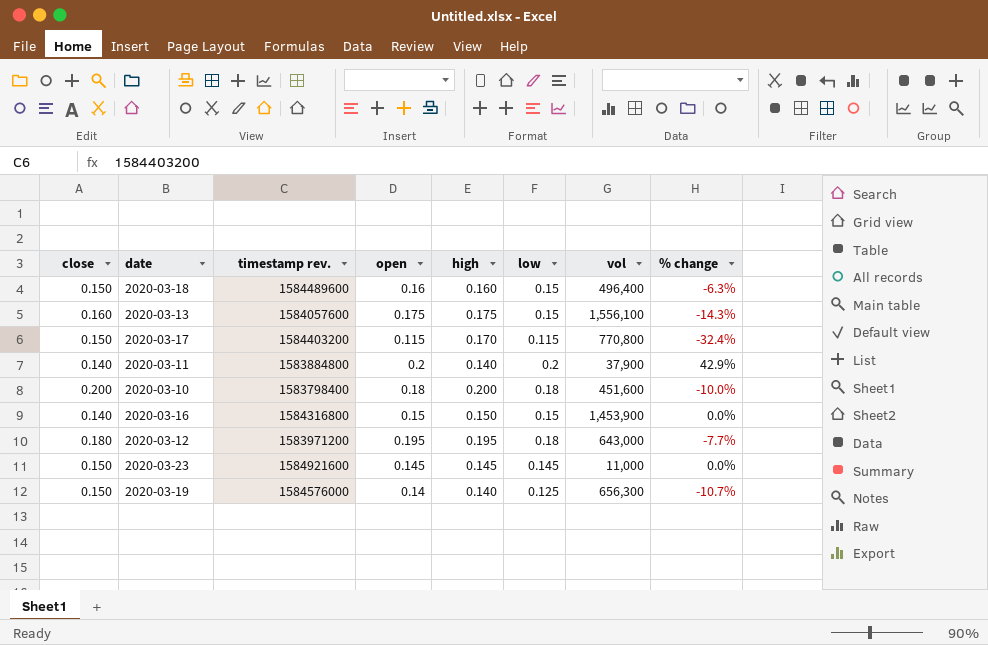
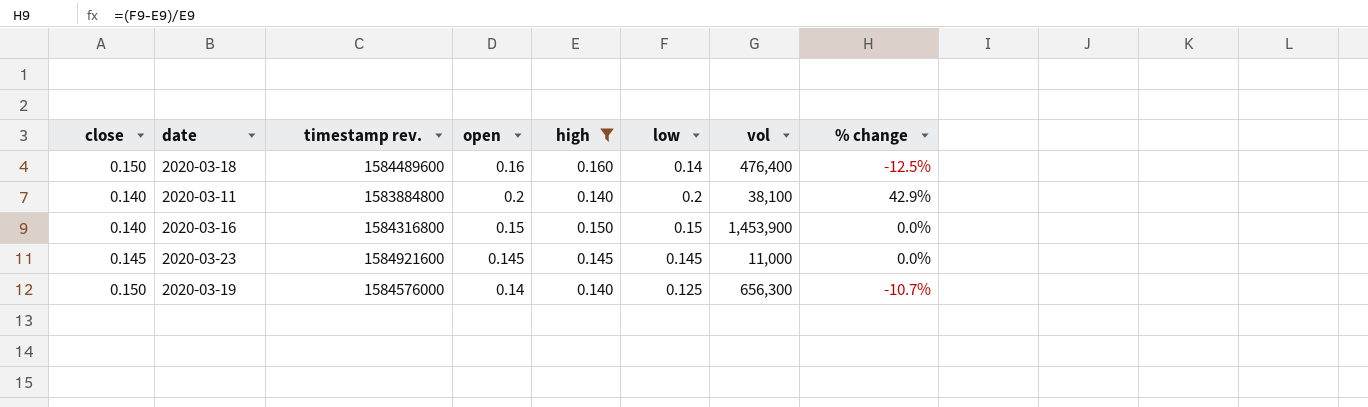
filter: none -> high <= 0.160
2020-03-18 | low: 0.15 -> 0.14
2020-03-18 | vol: 496,400 -> 476,400
2020-03-18 | % change: -6.3% -> -12.5%
2020-03-11 | vol: 37,900 -> 38,100
2020-03-23 | close: 0.150 -> 0.145

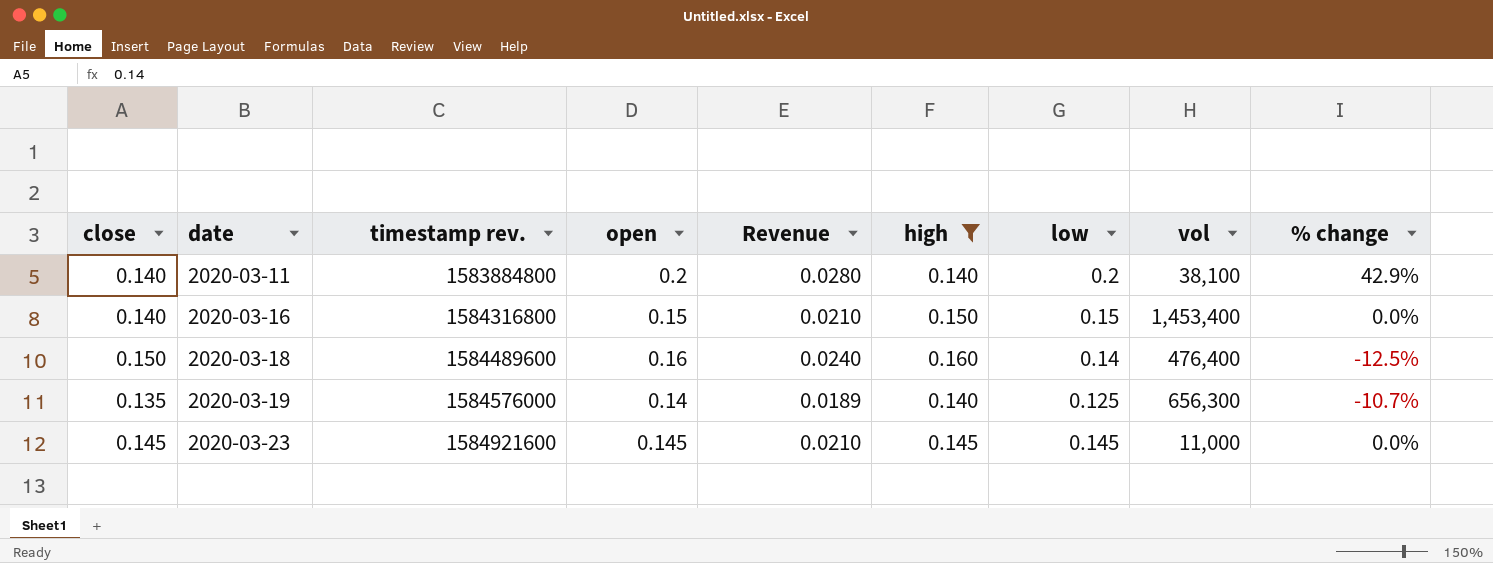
row order: none -> date ascending
column Revenue | formula: none -> [close] * [open]
2020-03-16 | vol: 1,453,900 -> 1,453,400
2020-03-19 | close: 0.150 -> 0.135

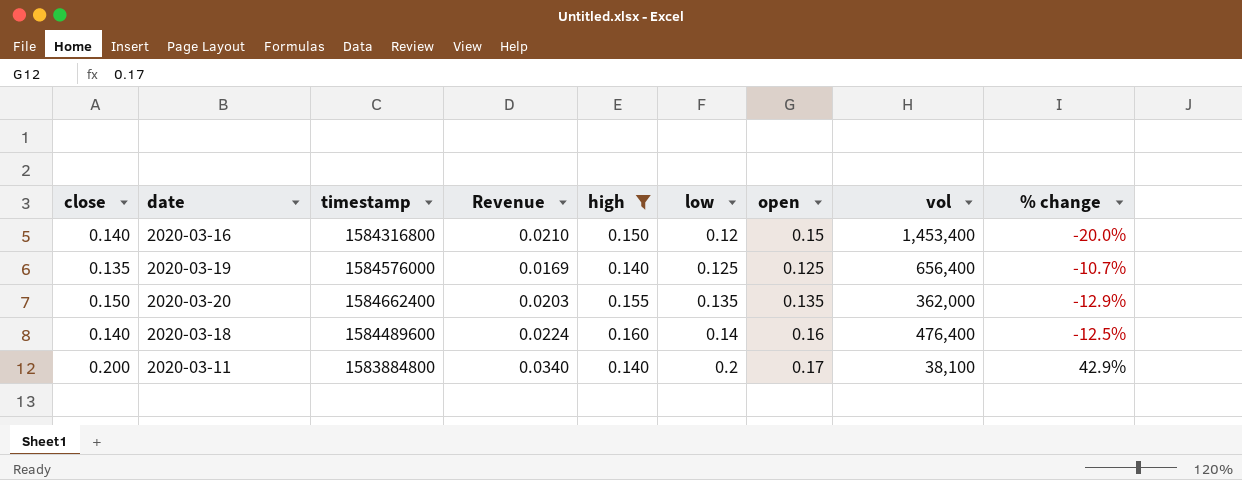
row order: date ascending -> low ascending
column name: timestamp rev. -> timestamp
column open | position: 4 -> 7
row 2020-03-23: 0.145 | 1584921600 | 0.145 | 0.0210 | 0.145 | 0.145 | 11,000 | 0.0% -> none
2020-03-16 | low: 0.15 -> 0.12
2020-03-16 | % change: 0.0% -> -20.0%
2020-03-19 | Revenue: 0.0189 -> 0.0169
2020-03-19 | open: 0.14 -> 0.125
2020-03-19 | vol: 656,300 -> 656,400
row 2020-03-20: none -> 0.150 | 1584662400 | 0.0203 | 0.155 | 0.135 | 0.135 | 362,000 | -12.9%
2020-03-18 | close: 0.150 -> 0.140
2020-03-18 | Revenue: 0.0240 -> 0.0224
2020-03-11 | close: 0.140 -> 0.200
2020-03-11 | Revenue: 0.0280 -> 0.0340
2020-03-11 | open: 0.2 -> 0.17

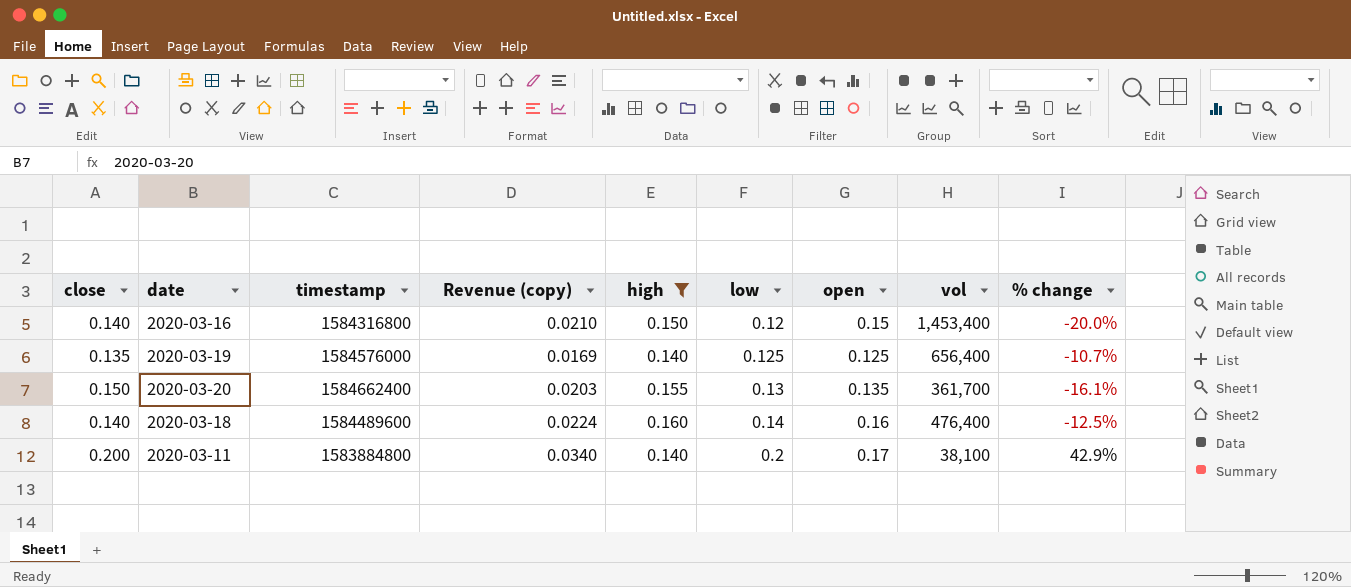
column name: Revenue -> Revenue (copy)
2020-03-20 | low: 0.135 -> 0.13
2020-03-20 | vol: 362,000 -> 361,700
2020-03-20 | % change: -12.9% -> -16.1%

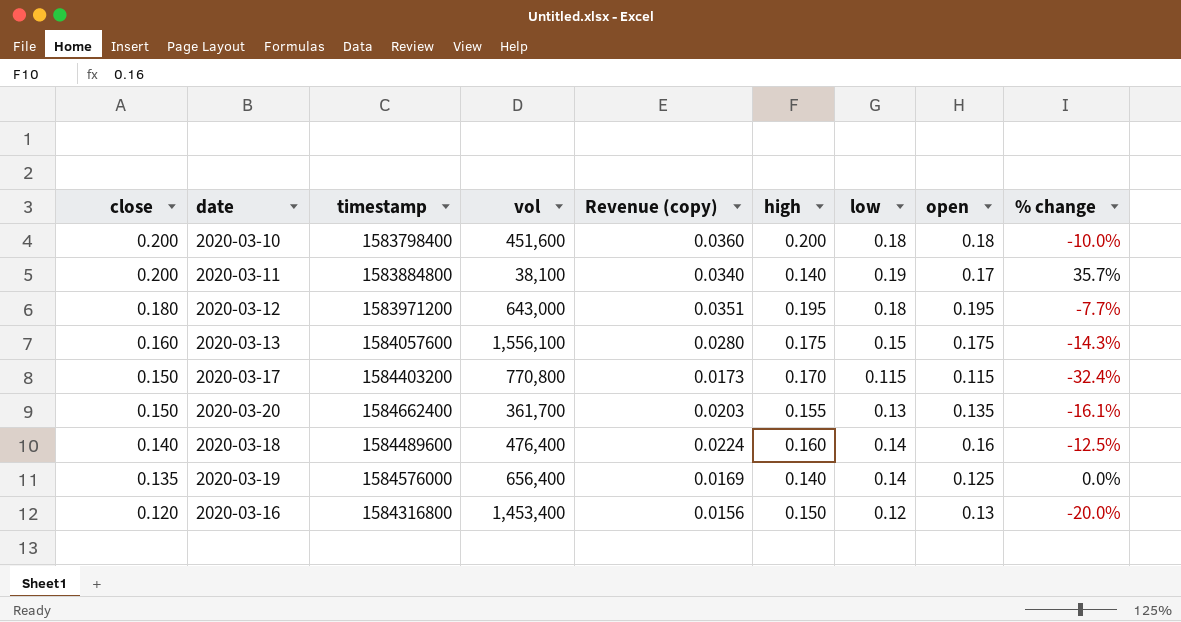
filter: high <= 0.160 -> none
row order: low ascending -> close descending
column vol | position: 8 -> 4
2020-03-11 | low: 0.2 -> 0.19
2020-03-11 | % change: 42.9% -> 35.7%
2020-03-19 | low: 0.125 -> 0.14
2020-03-19 | % change: -10.7% -> 0.0%
2020-03-16 | close: 0.140 -> 0.120
2020-03-16 | Revenue (copy): 0.0210 -> 0.0156
2020-03-16 | open: 0.15 -> 0.13

